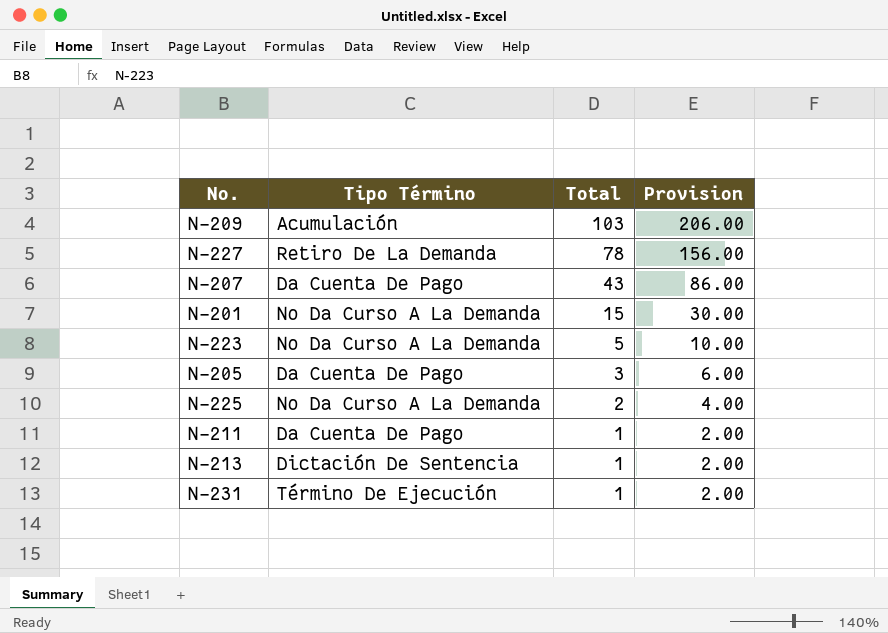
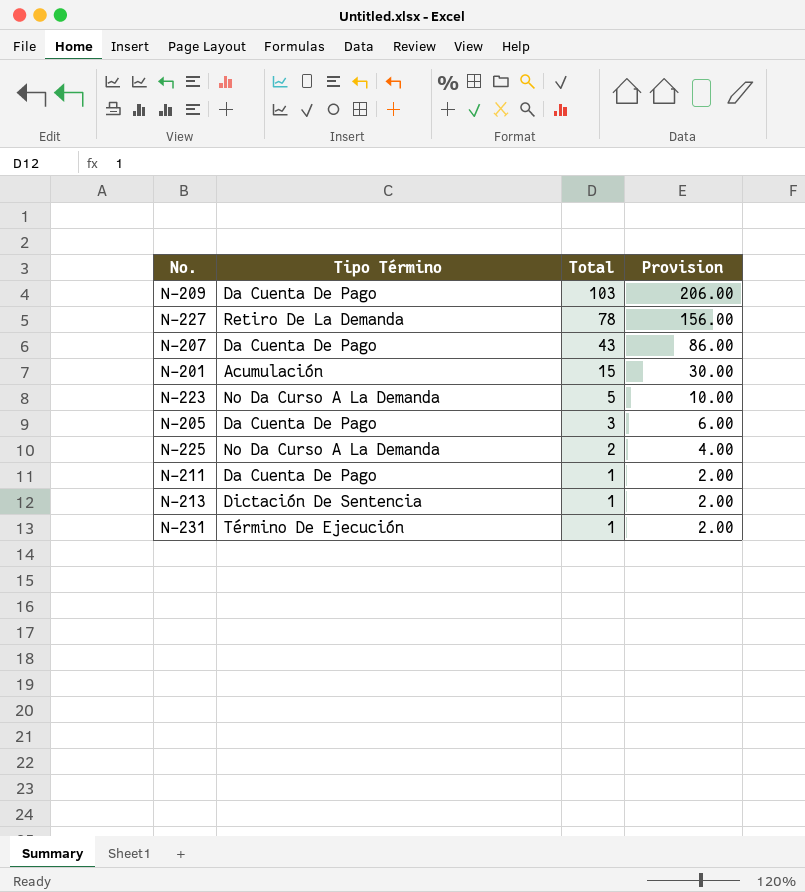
N-209 | Tipo Término: Acumulación -> Da Cuenta De Pago
N-201 | Tipo Término: No Da Curso A La Demanda -> Acumulación

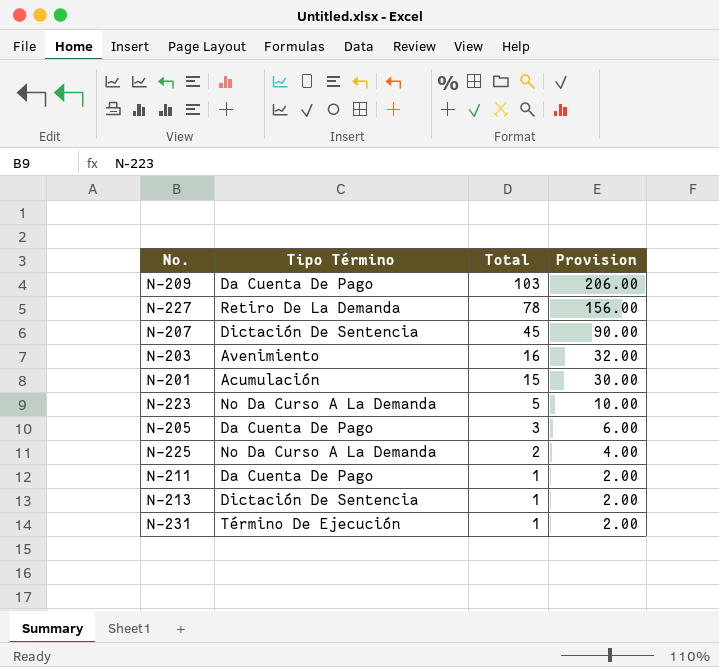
N-207 | Tipo Término: Da Cuenta De Pago -> Dictación De Sentencia
N-207 | Total: 43 -> 45
N-207 | Provision: 86.00 -> 90.00
row N-203: none -> Avenimiento | 16 | 32.00

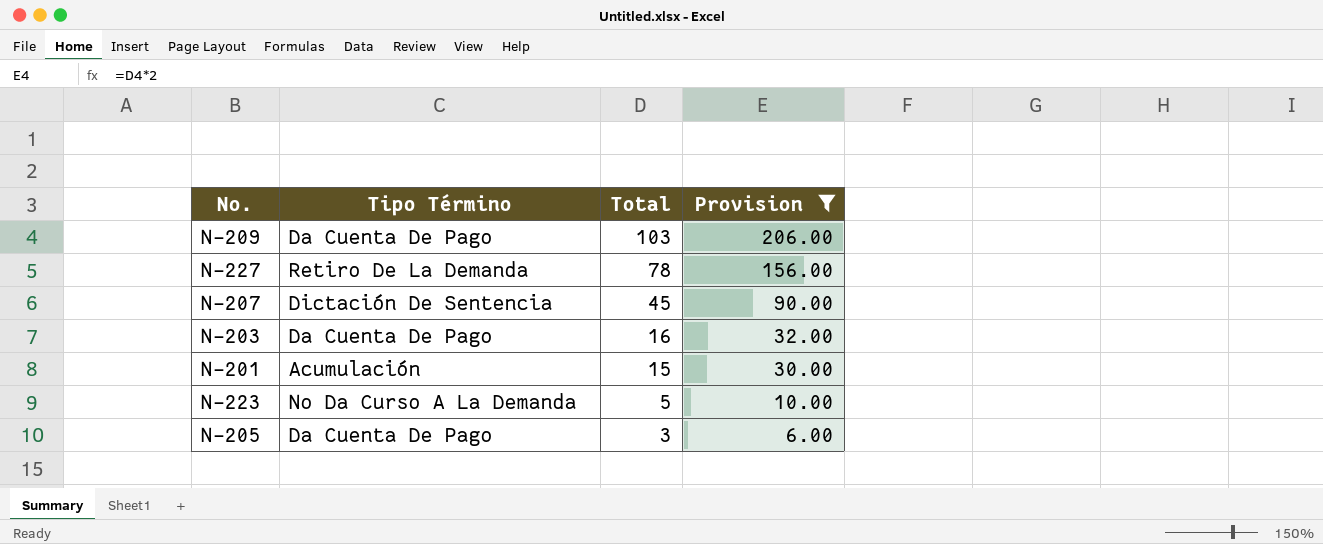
filter: none -> Provision >= 6.00
N-203 | Tipo Término: Avenimiento -> Da Cuenta De Pago

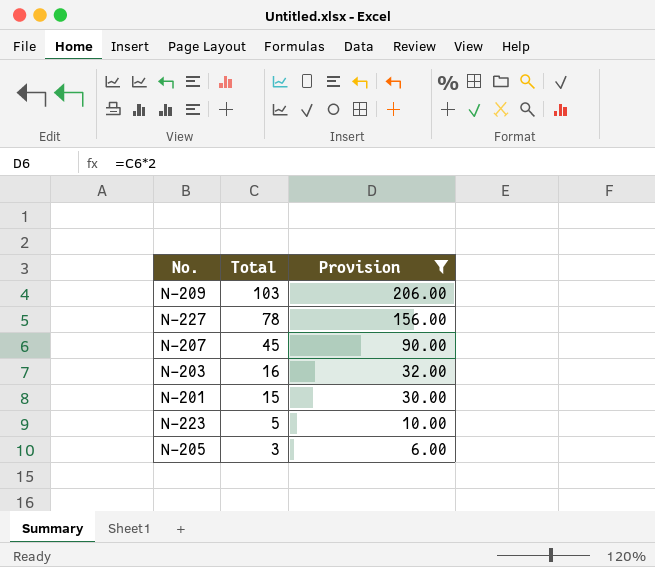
column Tipo Término | position: 2 -> none

